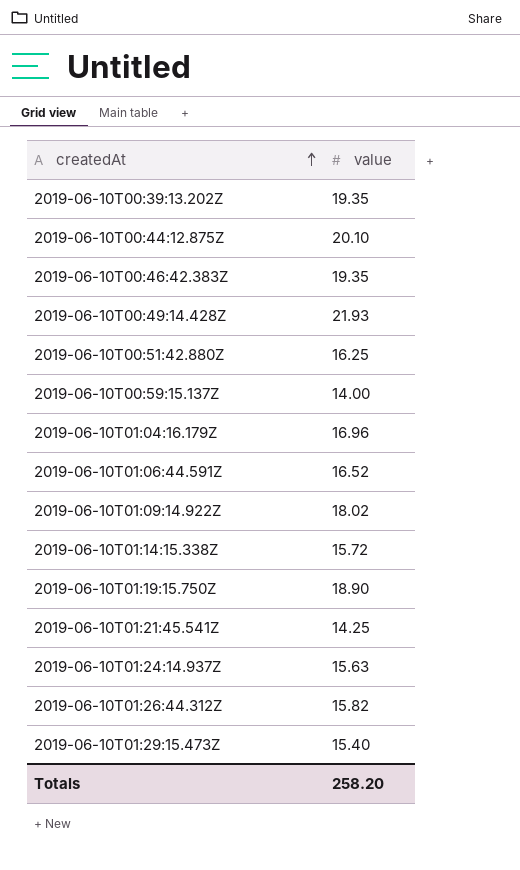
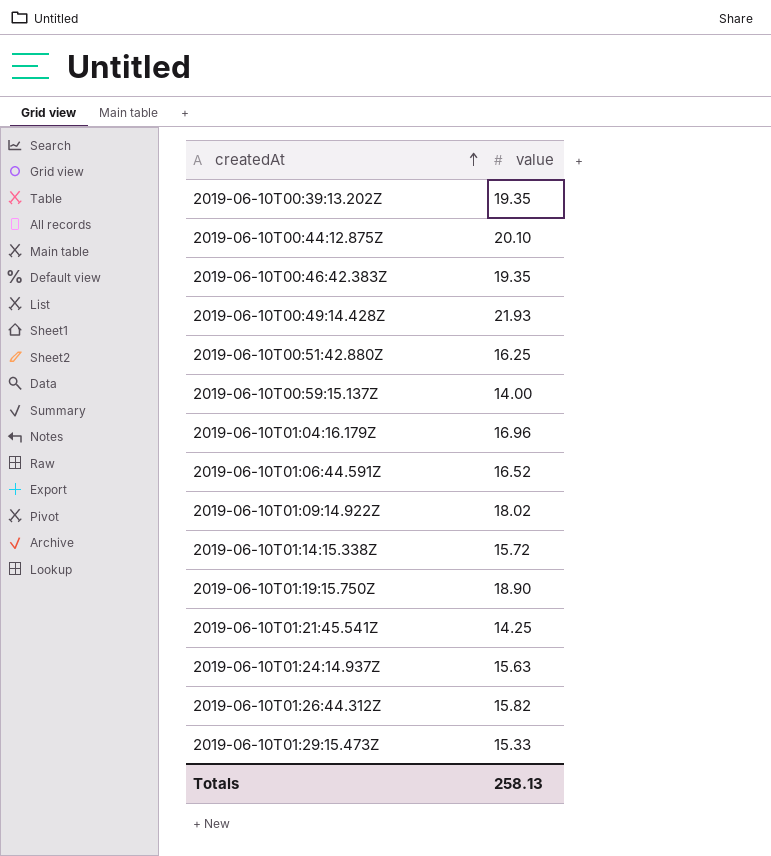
2019-06-10T01:29:15.473Z | value: 15.40 -> 15.33
Totals | value: 258.20 -> 258.13

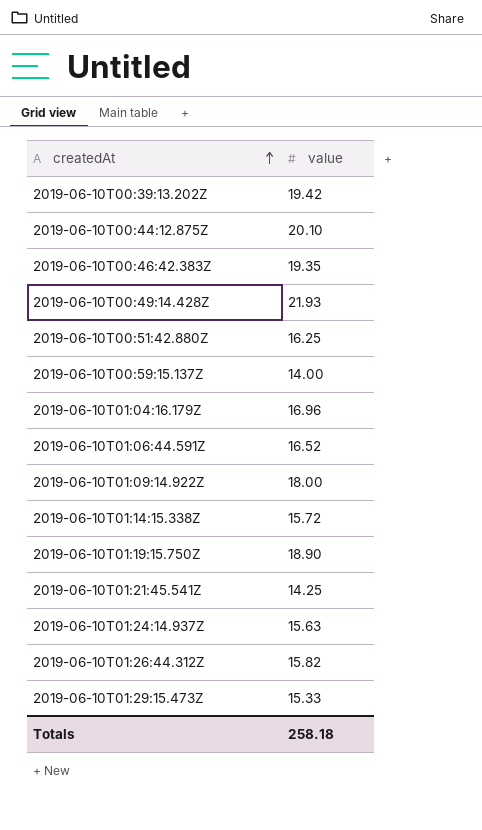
2019-06-10T00:39:13.202Z | value: 19.35 -> 19.42
2019-06-10T01:09:14.922Z | value: 18.02 -> 18.00
Totals | value: 258.13 -> 258.18

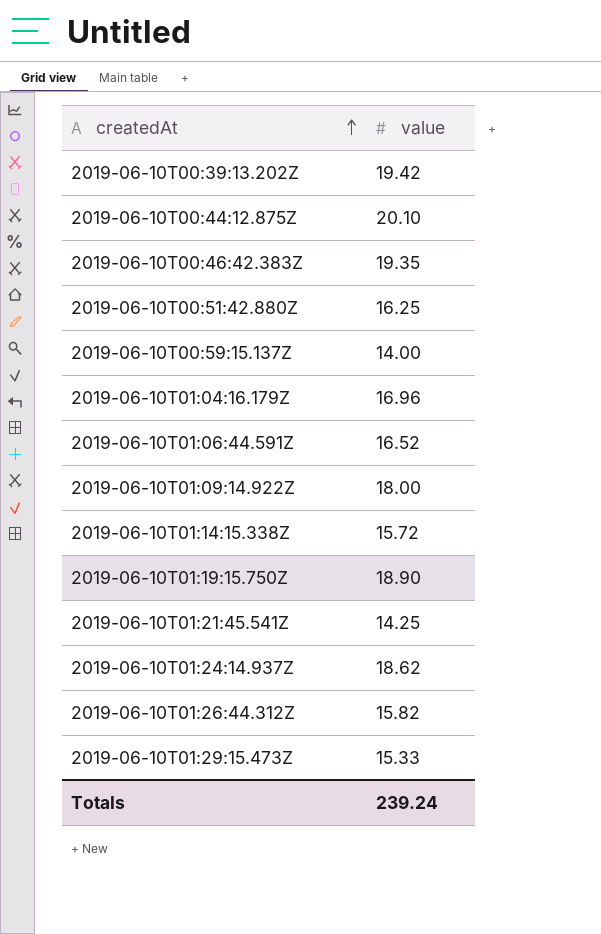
row 2019-06-10T00:49:14.428Z: 21.93 -> none
2019-06-10T01:24:14.937Z | value: 15.63 -> 18.62
Totals | value: 258.18 -> 239.24

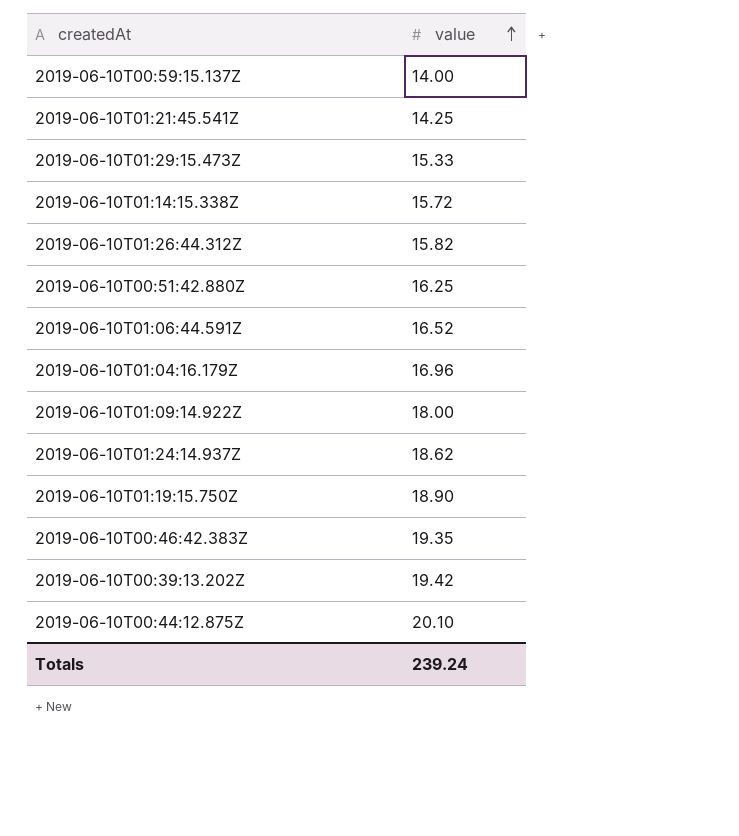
row order: createdAt ascending -> value ascending

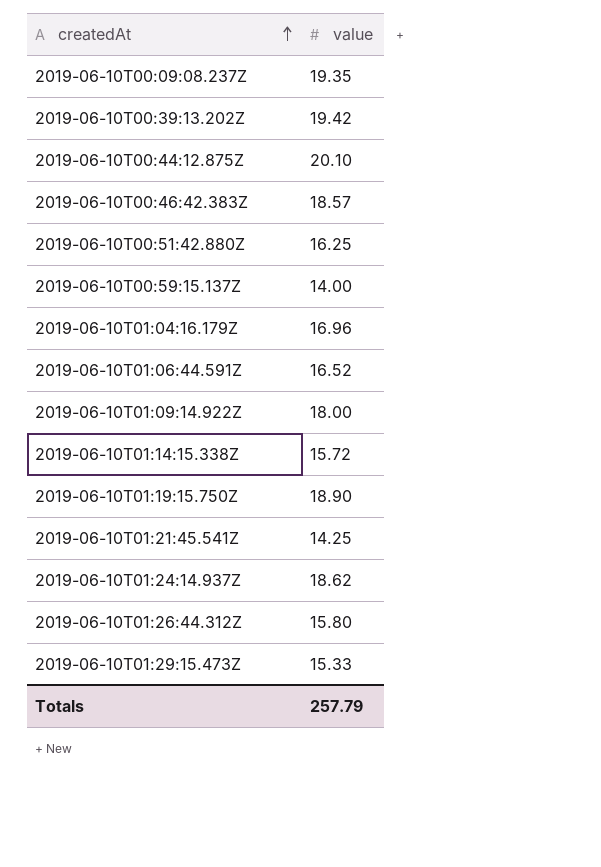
row order: value ascending -> createdAt ascending
row 2019-06-10T00:09:08.237Z: none -> 19.35
2019-06-10T00:46:42.383Z | value: 19.35 -> 18.57
2019-06-10T01:26:44.312Z | value: 15.82 -> 15.80
Totals | value: 239.24 -> 257.79

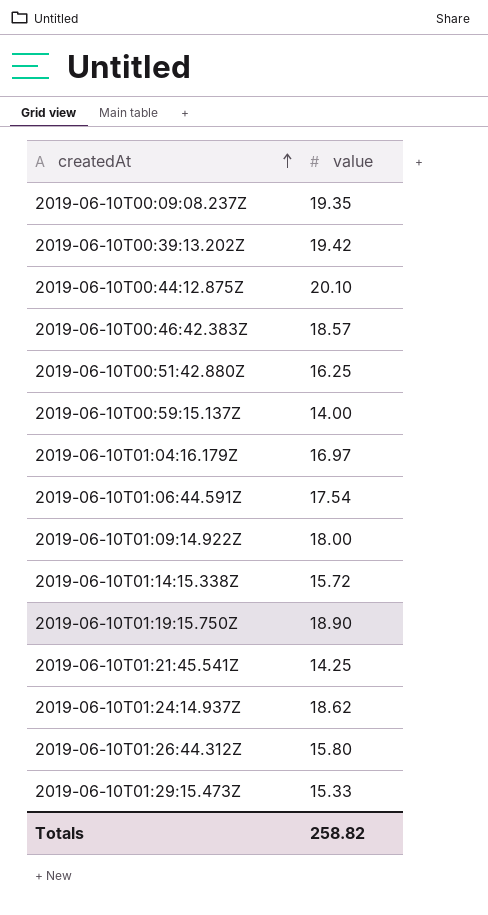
2019-06-10T01:04:16.179Z | value: 16.96 -> 16.97
2019-06-10T01:06:44.591Z | value: 16.52 -> 17.54
Totals | value: 257.79 -> 258.82

